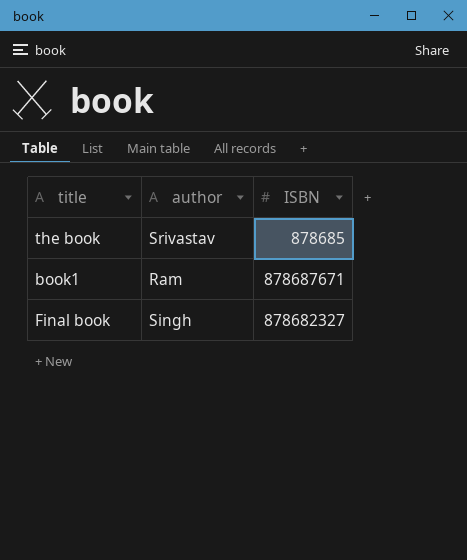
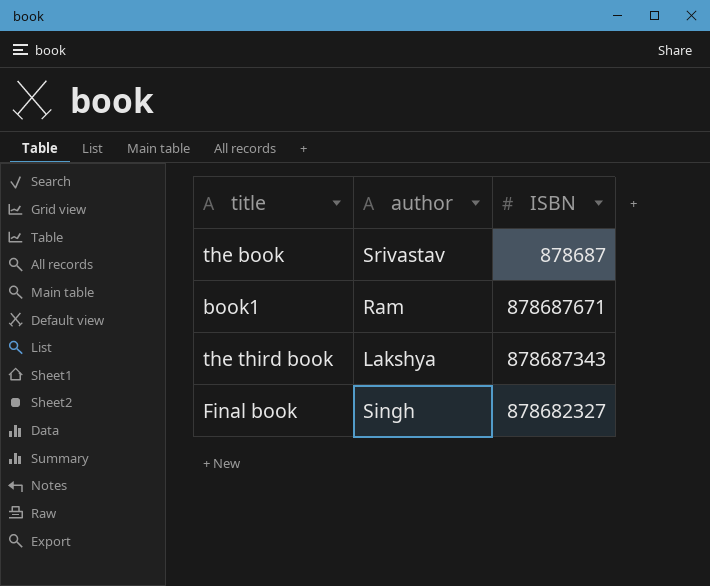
the book | ISBN: 878685 -> 878687
row the third book: none -> Lakshya | 878687343

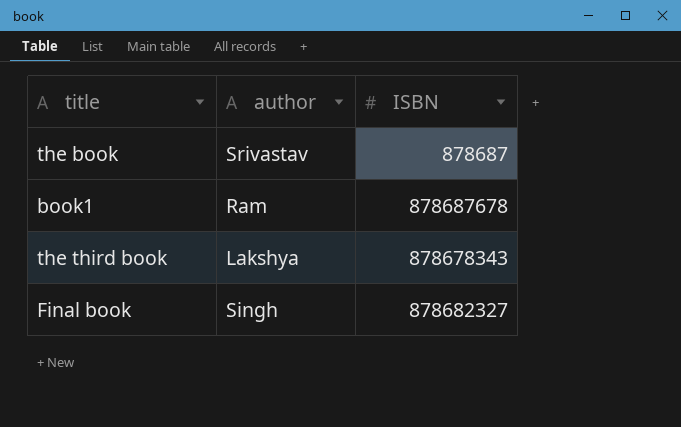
book1 | ISBN: 878687671 -> 878687678
the third book | ISBN: 878687343 -> 878678343

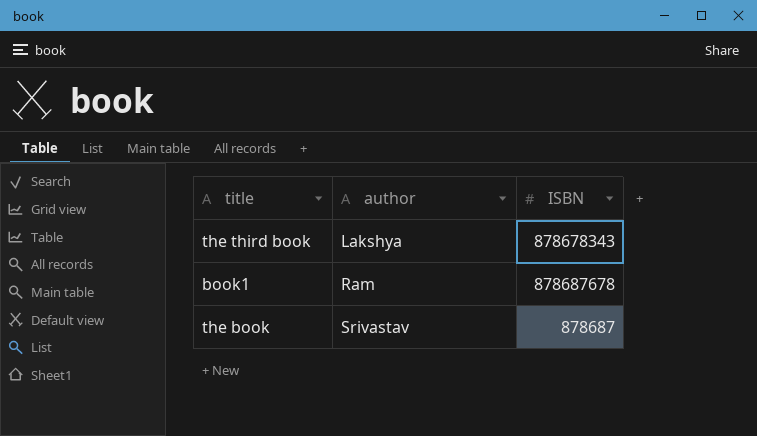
row order: none -> author ascending
row Final book: Singh | 878682327 -> none

